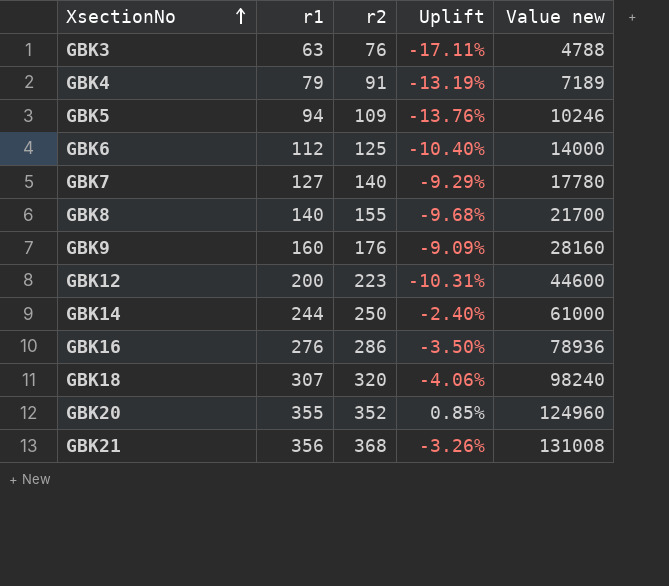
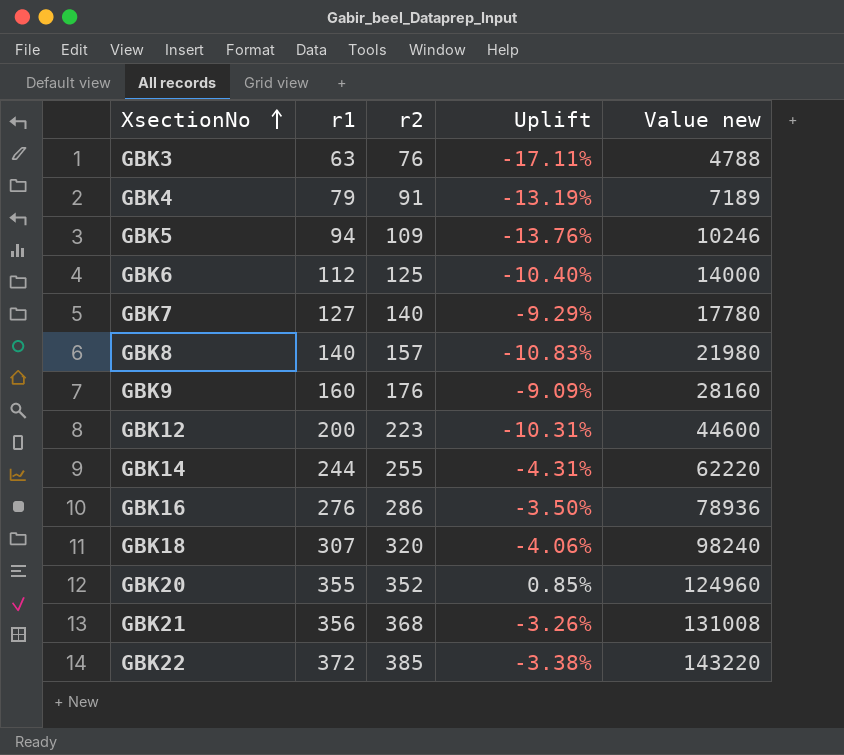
GBK8 | r2: 155 -> 157
GBK8 | Uplift: -9.68% -> -10.83%
GBK8 | Value new: 21700 -> 21980
GBK14 | r2: 250 -> 255
GBK14 | Uplift: -2.40% -> -4.31%
GBK14 | Value new: 61000 -> 62220
row GBK22: none -> 372 | 385 | -3.38% | 143220

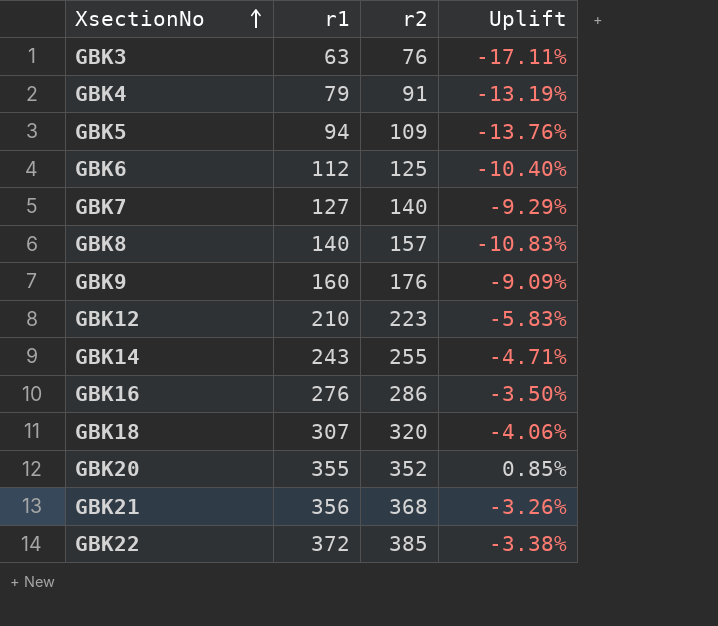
column Value new | formula: [r1] * [r2] -> none
GBK12 | r1: 200 -> 210
GBK12 | Uplift: -10.31% -> -5.83%
GBK14 | r1: 244 -> 243
GBK14 | Uplift: -4.31% -> -4.71%

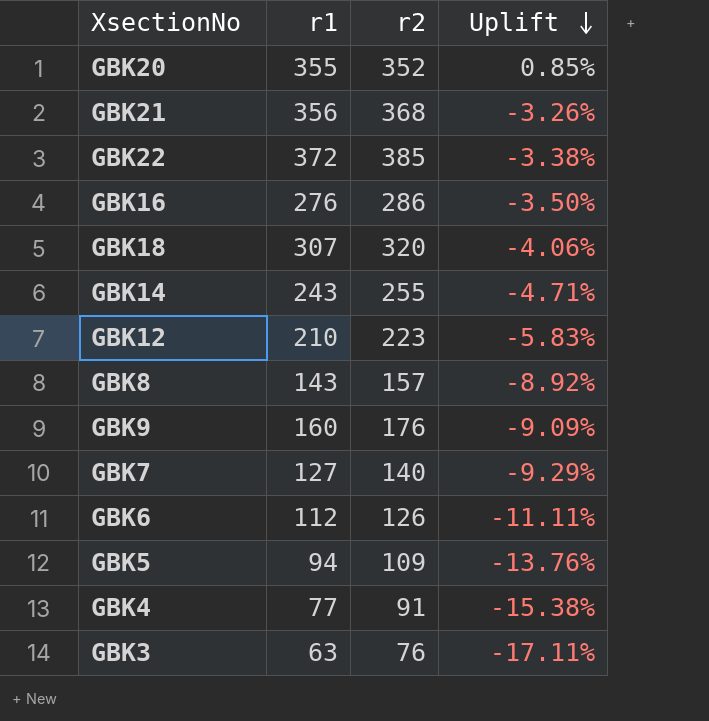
row order: XsectionNo ascending -> Uplift descending
GBK8 | r1: 140 -> 143
GBK8 | Uplift: -10.83% -> -8.92%
GBK6 | r2: 125 -> 126
GBK6 | Uplift: -10.40% -> -11.11%
GBK4 | r1: 79 -> 77
GBK4 | Uplift: -13.19% -> -15.38%

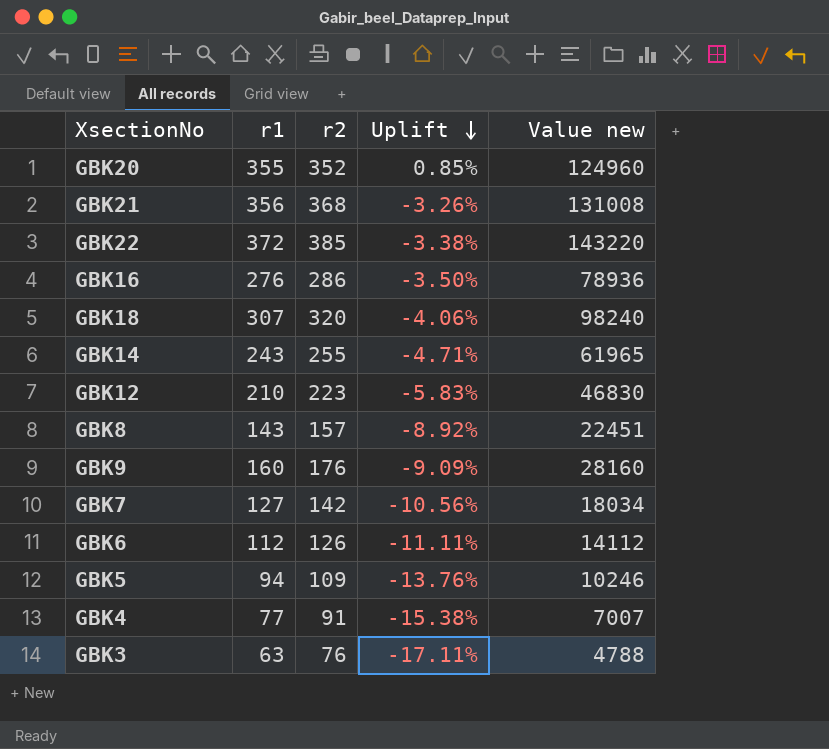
column Value new | formula: none -> [r1] * [r2]
GBK7 | r2: 140 -> 142
GBK7 | Uplift: -9.29% -> -10.56%

